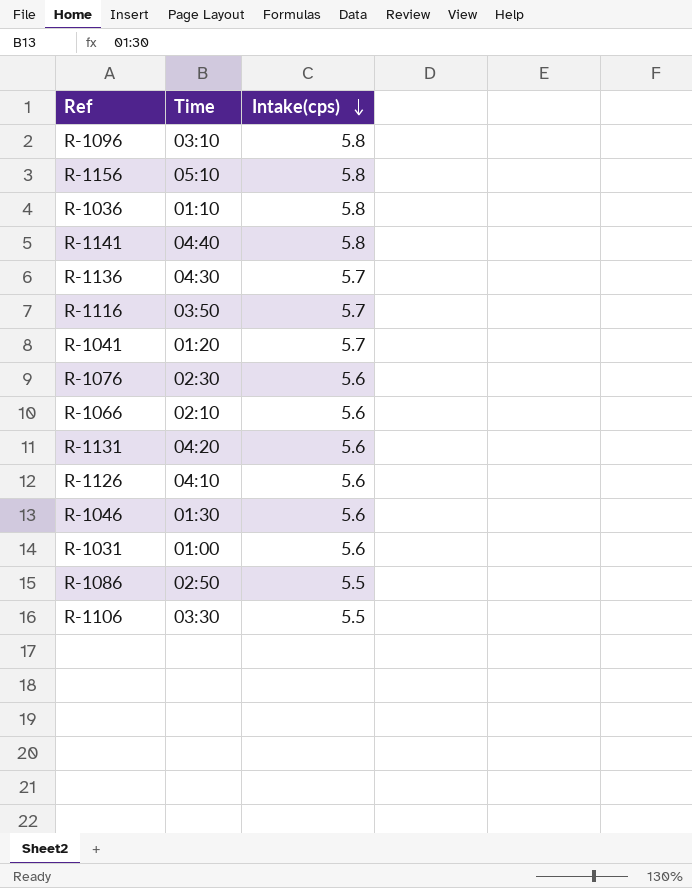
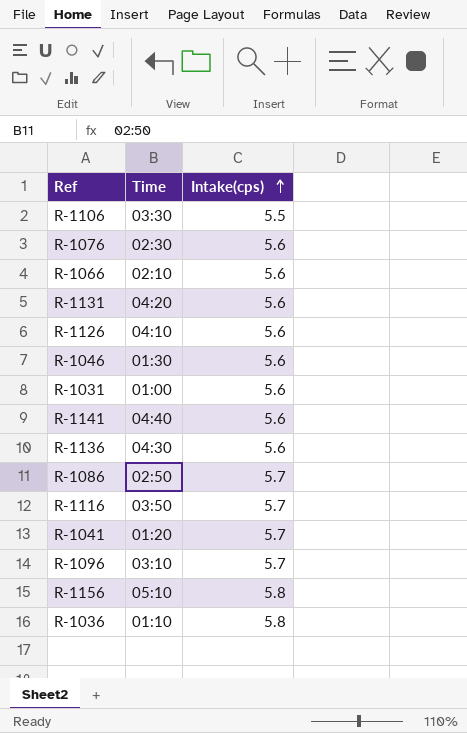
row order: Intake(cps) descending -> Intake(cps) ascending
R-1141 | Intake(cps): 5.8 -> 5.6
R-1136 | Intake(cps): 5.7 -> 5.6
R-1086 | Intake(cps): 5.5 -> 5.7
R-1096 | Intake(cps): 5.8 -> 5.7

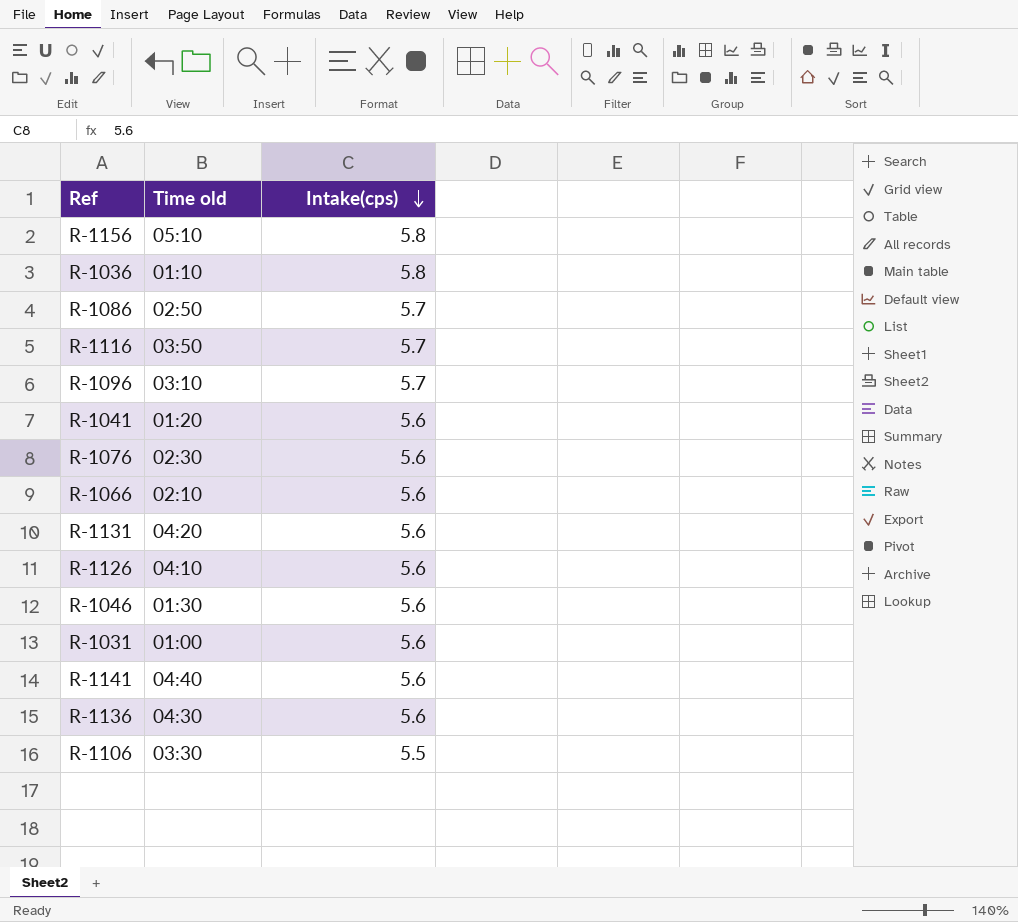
row order: Intake(cps) ascending -> Intake(cps) descending
column name: Time -> Time old
R-1041 | Intake(cps): 5.7 -> 5.6

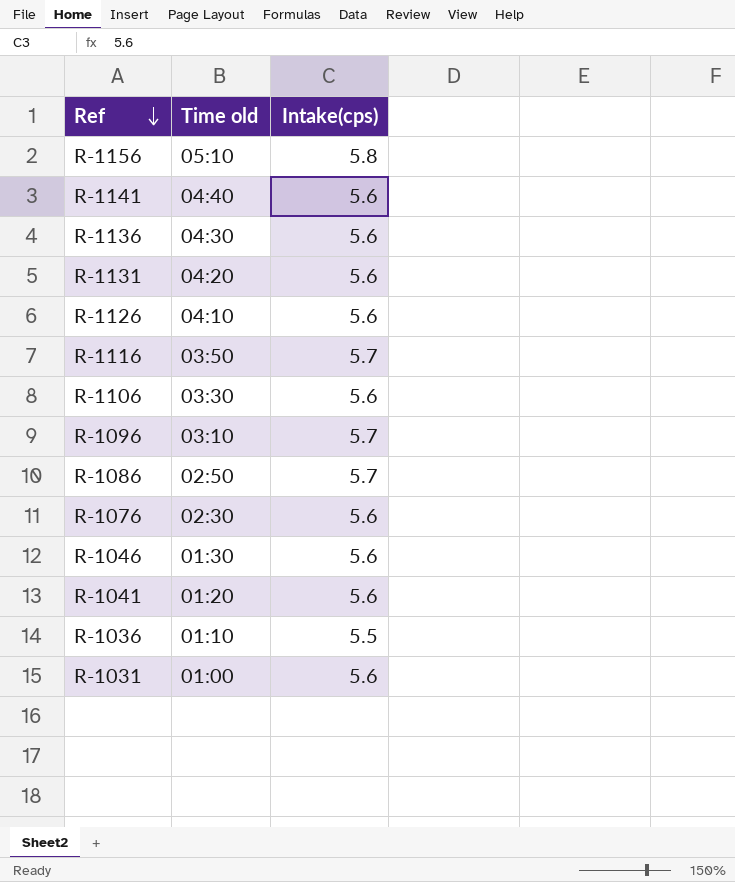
row order: Intake(cps) descending -> Ref descending
row R-1066: 02:10 | 5.6 -> none
R-1106 | Intake(cps): 5.5 -> 5.6
R-1036 | Intake(cps): 5.8 -> 5.5

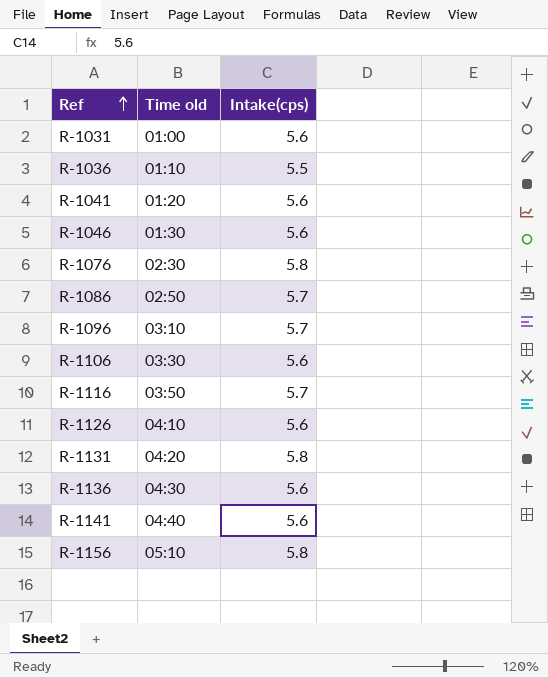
row order: Ref descending -> Ref ascending
R-1076 | Intake(cps): 5.6 -> 5.8
R-1131 | Intake(cps): 5.6 -> 5.8

